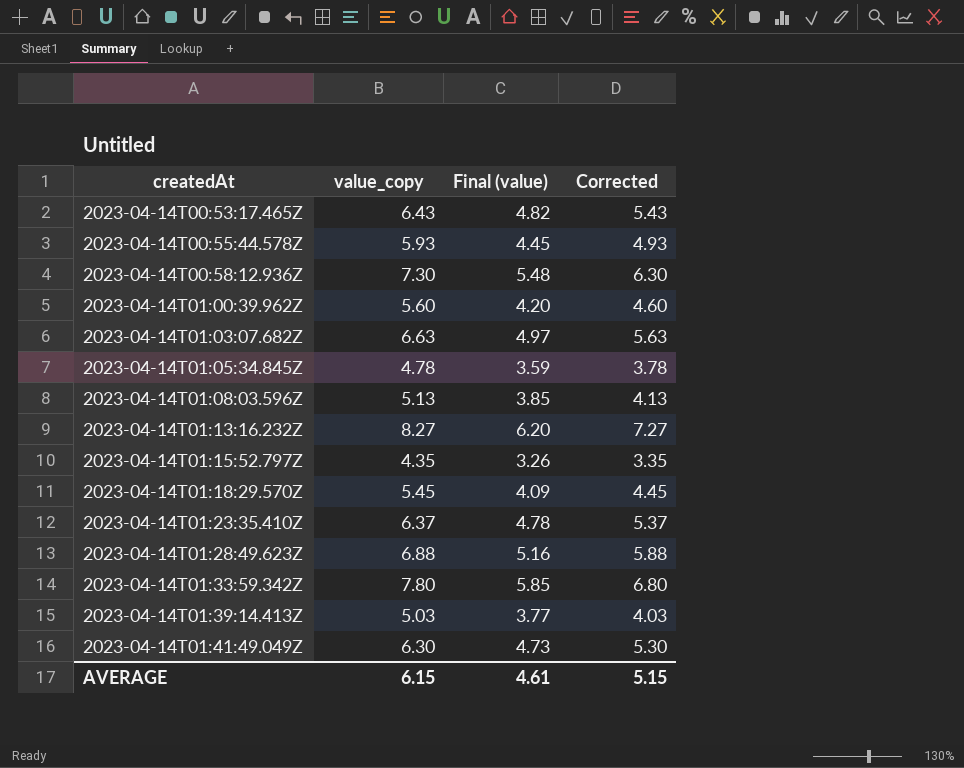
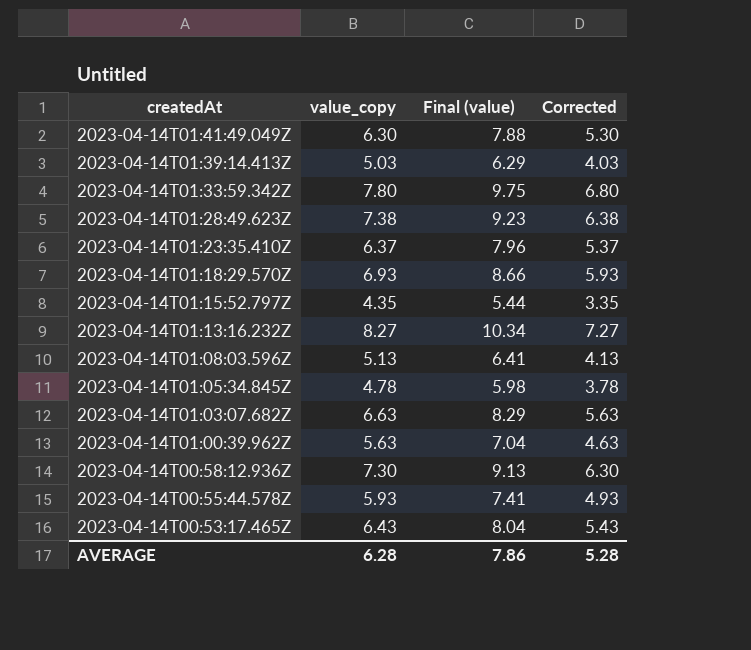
row order: createdAt ascending -> createdAt descending
column Final (value) | formula: [value_copy] * 0.75 -> [value_copy] * 1.25
2023-04-14T01:28:49.623Z | value_copy: 6.88 -> 7.38
2023-04-14T01:28:49.623Z | Corrected: 5.88 -> 6.38
2023-04-14T01:18:29.570Z | value_copy: 5.45 -> 6.93
2023-04-14T01:18:29.570Z | Corrected: 4.45 -> 5.93
2023-04-14T01:00:39.962Z | value_copy: 5.60 -> 5.63
2023-04-14T01:00:39.962Z | Corrected: 4.60 -> 4.63
AVERAGE | value_copy: 6.15 -> 6.28
AVERAGE | Final (value): 4.61 -> 7.86
AVERAGE | Corrected: 5.15 -> 5.28

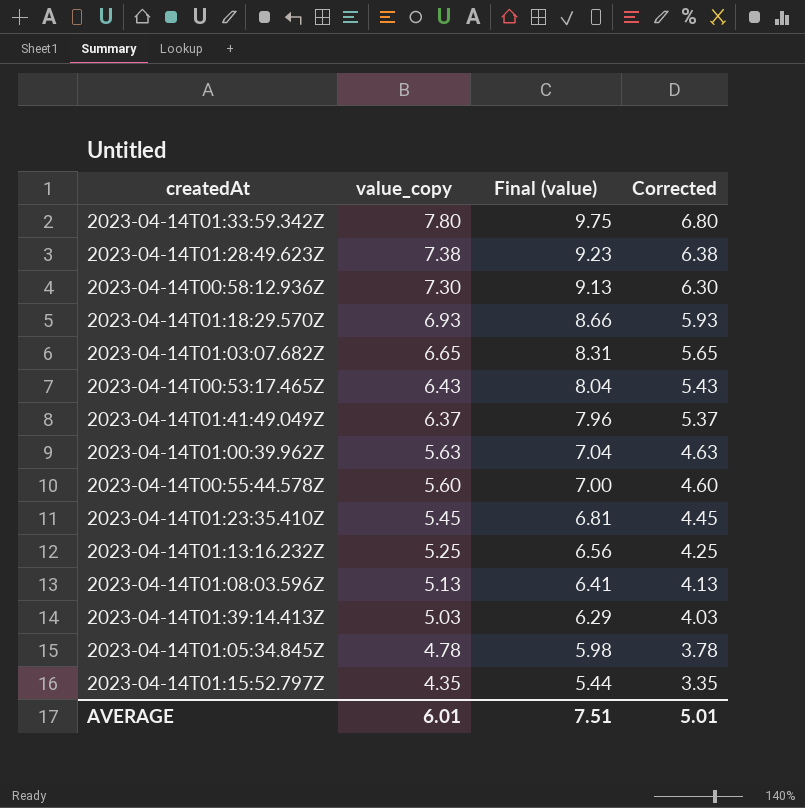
row order: createdAt descending -> value_copy descending
2023-04-14T01:03:07.682Z | value_copy: 6.63 -> 6.65
2023-04-14T01:03:07.682Z | Final (value): 8.29 -> 8.31
2023-04-14T01:03:07.682Z | Corrected: 5.63 -> 5.65
2023-04-14T01:41:49.049Z | value_copy: 6.30 -> 6.37
2023-04-14T01:41:49.049Z | Final (value): 7.88 -> 7.96
2023-04-14T01:41:49.049Z | Corrected: 5.30 -> 5.37
2023-04-14T00:55:44.578Z | value_copy: 5.93 -> 5.60
2023-04-14T00:55:44.578Z | Final (value): 7.41 -> 7.00
2023-04-14T00:55:44.578Z | Corrected: 4.93 -> 4.60
2023-04-14T01:23:35.410Z | value_copy: 6.37 -> 5.45
2023-04-14T01:23:35.410Z | Final (value): 7.96 -> 6.81
2023-04-14T01:23:35.410Z | Corrected: 5.37 -> 4.45
2023-04-14T01:13:16.232Z | value_copy: 8.27 -> 5.25
2023-04-14T01:13:16.232Z | Final (value): 10.34 -> 6.56
2023-04-14T01:13:16.232Z | Corrected: 7.27 -> 4.25
AVERAGE | value_copy: 6.28 -> 6.01
AVERAGE | Final (value): 7.86 -> 7.51
AVERAGE | Corrected: 5.28 -> 5.01

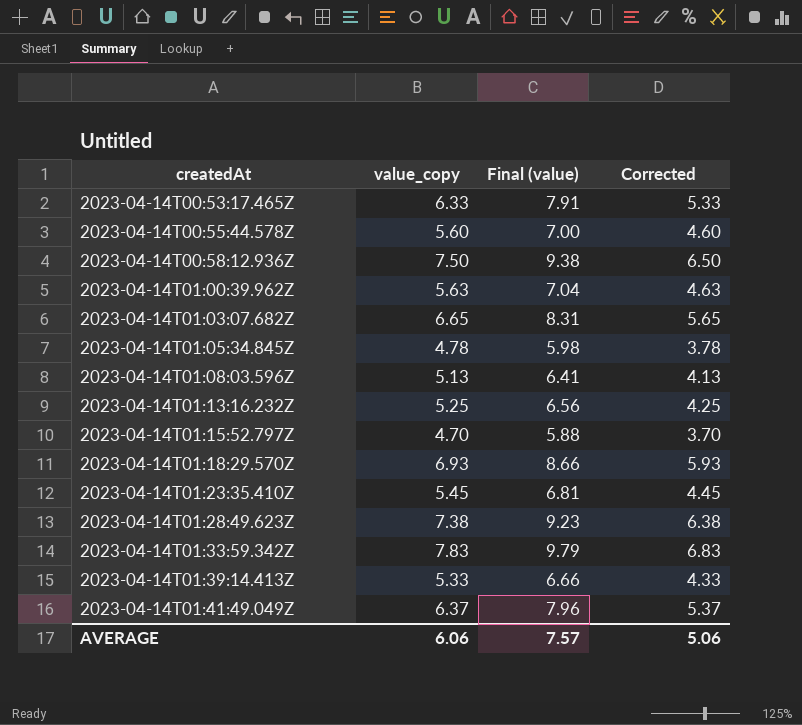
row order: value_copy descending -> createdAt ascending
2023-04-14T00:53:17.465Z | value_copy: 6.43 -> 6.33
2023-04-14T00:53:17.465Z | Final (value): 8.04 -> 7.91
2023-04-14T00:53:17.465Z | Corrected: 5.43 -> 5.33
2023-04-14T00:58:12.936Z | value_copy: 7.30 -> 7.50
2023-04-14T00:58:12.936Z | Final (value): 9.13 -> 9.38
2023-04-14T00:58:12.936Z | Corrected: 6.30 -> 6.50
2023-04-14T01:15:52.797Z | value_copy: 4.35 -> 4.70
2023-04-14T01:15:52.797Z | Final (value): 5.44 -> 5.88
2023-04-14T01:15:52.797Z | Corrected: 3.35 -> 3.70
2023-04-14T01:33:59.342Z | value_copy: 7.80 -> 7.83
2023-04-14T01:33:59.342Z | Final (value): 9.75 -> 9.79
2023-04-14T01:33:59.342Z | Corrected: 6.80 -> 6.83
2023-04-14T01:39:14.413Z | value_copy: 5.03 -> 5.33
2023-04-14T01:39:14.413Z | Final (value): 6.29 -> 6.66
2023-04-14T01:39:14.413Z | Corrected: 4.03 -> 4.33
AVERAGE | value_copy: 6.01 -> 6.06
AVERAGE | Final (value): 7.51 -> 7.57
AVERAGE | Corrected: 5.01 -> 5.06

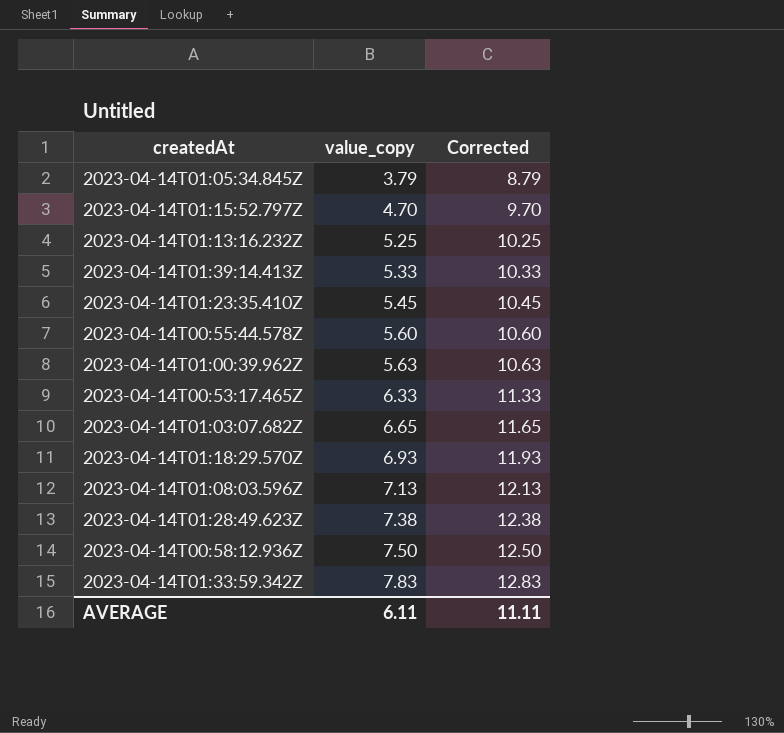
row order: createdAt ascending -> value_copy ascending
column Final (value) | formula: [value_copy] * 1.25 -> none
column Corrected | formula: [value_copy] - 1 -> [value_copy] + 5
row 2023-04-14T01:41:49.049Z: 6.37 | 7.96 | 5.37 -> none
2023-04-14T01:05:34.845Z | value_copy: 4.78 -> 3.79
2023-04-14T01:08:03.596Z | value_copy: 5.13 -> 7.13
AVERAGE | value_copy: 6.06 -> 6.11
AVERAGE | Corrected: 5.06 -> 11.11

